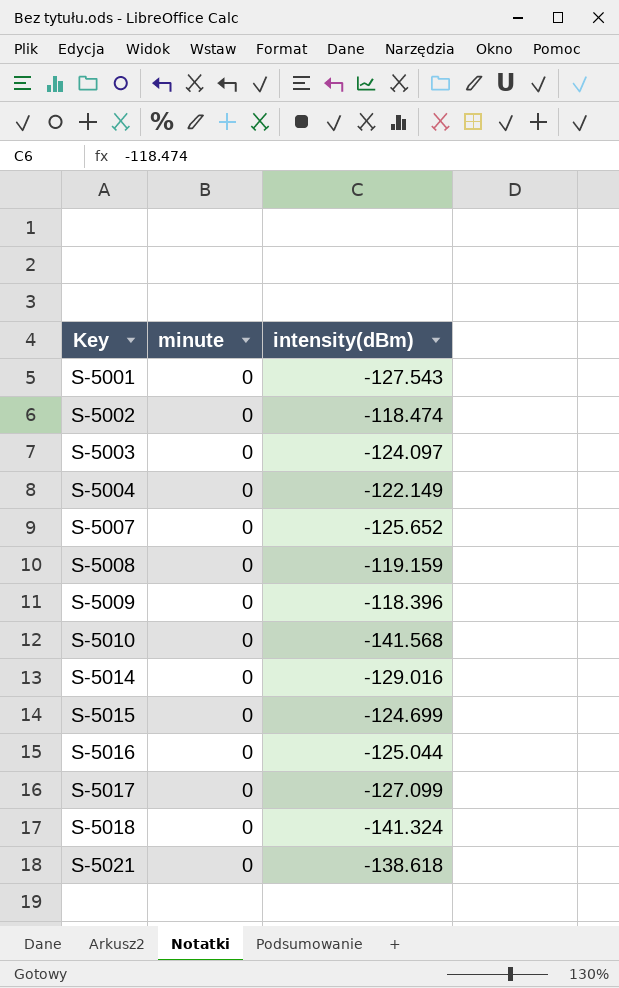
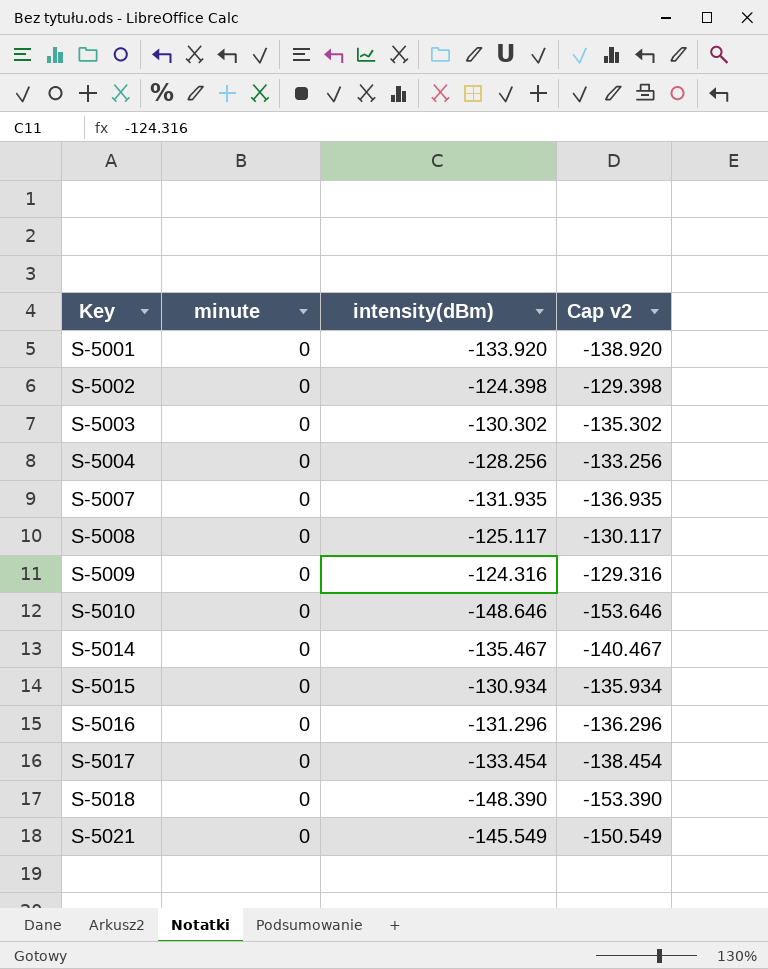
column Cap v2 | formula: none -> [intensity(dBm)] - 5
S-5001 | intensity(dBm): -127.543 -> -133.920
S-5002 | intensity(dBm): -118.474 -> -124.398
S-5003 | intensity(dBm): -124.097 -> -130.302
S-5004 | intensity(dBm): -122.149 -> -128.256
S-5007 | intensity(dBm): -125.652 -> -131.935
S-5008 | intensity(dBm): -119.159 -> -125.117
S-5009 | intensity(dBm): -118.396 -> -124.316
S-5010 | intensity(dBm): -141.568 -> -148.646
S-5014 | intensity(dBm): -129.016 -> -135.467
S-5015 | intensity(dBm): -124.699 -> -130.934
S-5016 | intensity(dBm): -125.044 -> -131.296
S-5017 | intensity(dBm): -127.099 -> -133.454
S-5018 | intensity(dBm): -141.324 -> -148.390
S-5021 | intensity(dBm): -138.618 -> -145.549

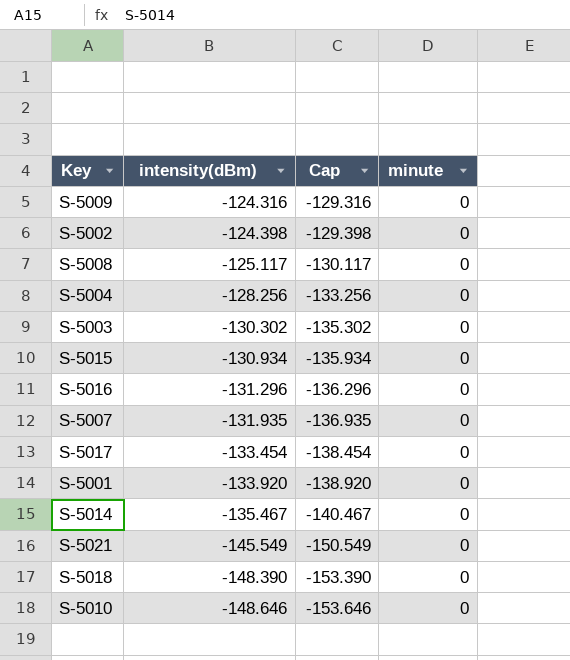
row order: Key ascending -> intensity(dBm) descending
column name: Cap v2 -> Cap
column minute | position: 2 -> 4

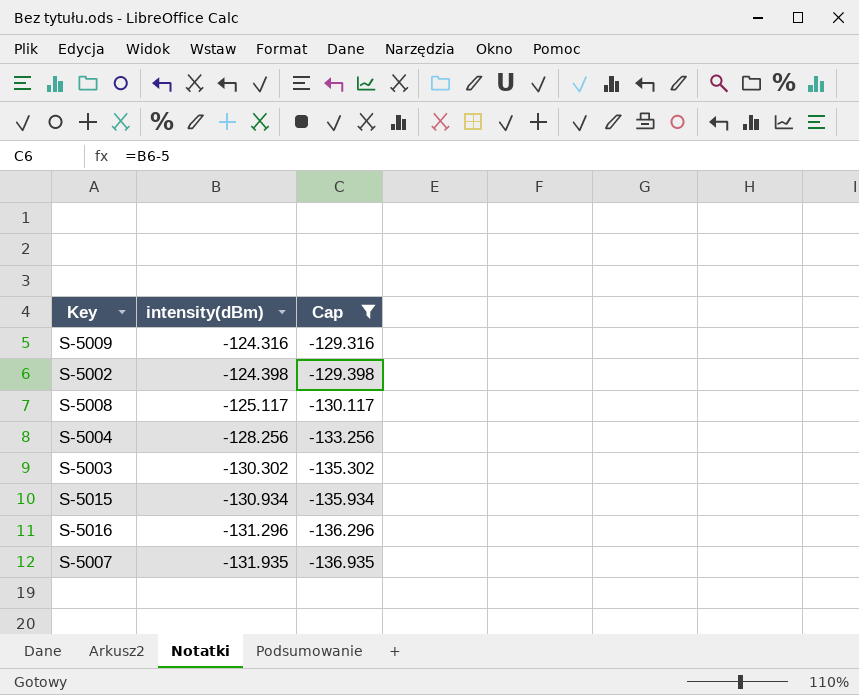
filter: none -> Cap >= -136.935
column minute | position: 4 -> none

